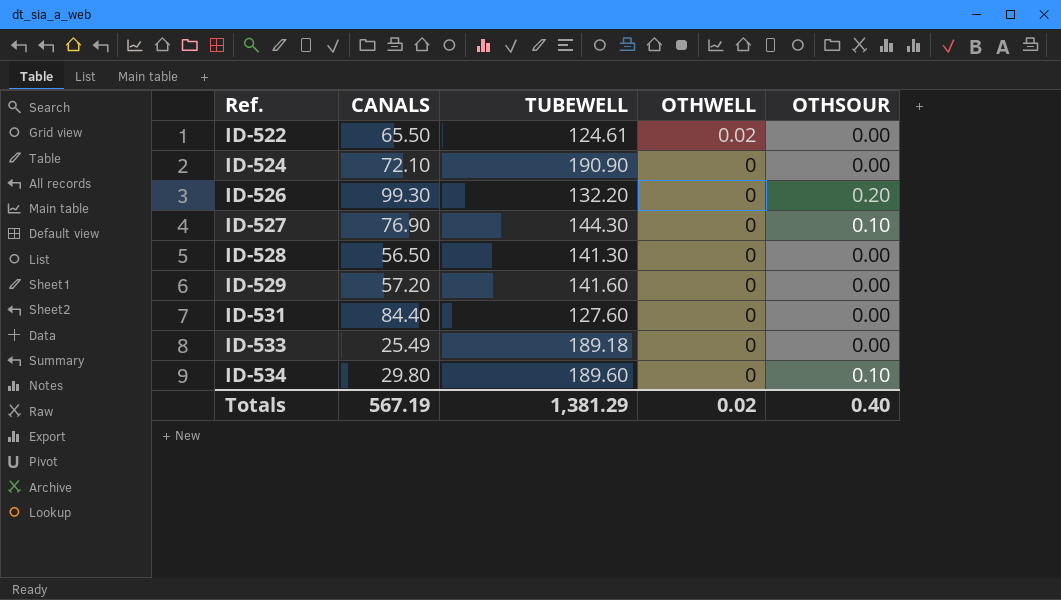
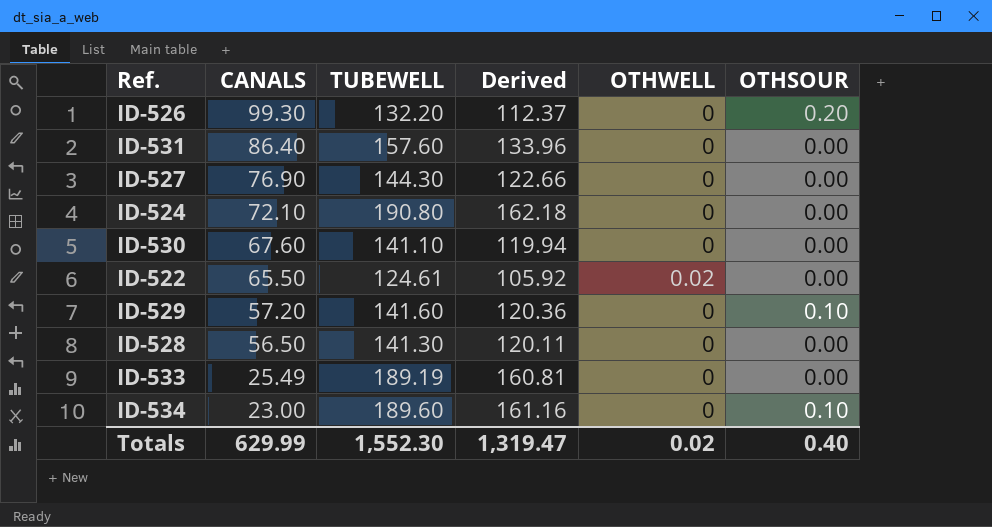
row order: Ref. ascending -> CANALS descending
column Derived | formula: none -> [TUBEWELL] * 0.85
ID-531 | CANALS: 84.40 -> 86.40
ID-531 | TUBEWELL: 127.60 -> 157.60
ID-527 | OTHSOUR: 0.10 -> 0.00
ID-524 | TUBEWELL: 190.90 -> 190.80
row ID-530: none -> 67.60 | 141.10 | 119.94 | 0 | 0.00
ID-529 | OTHSOUR: 0.00 -> 0.10
ID-533 | TUBEWELL: 189.18 -> 189.19
ID-534 | CANALS: 29.80 -> 23.00
Totals | CANALS: 567.19 -> 629.99
Totals | TUBEWELL: 1,381.29 -> 1,552.30

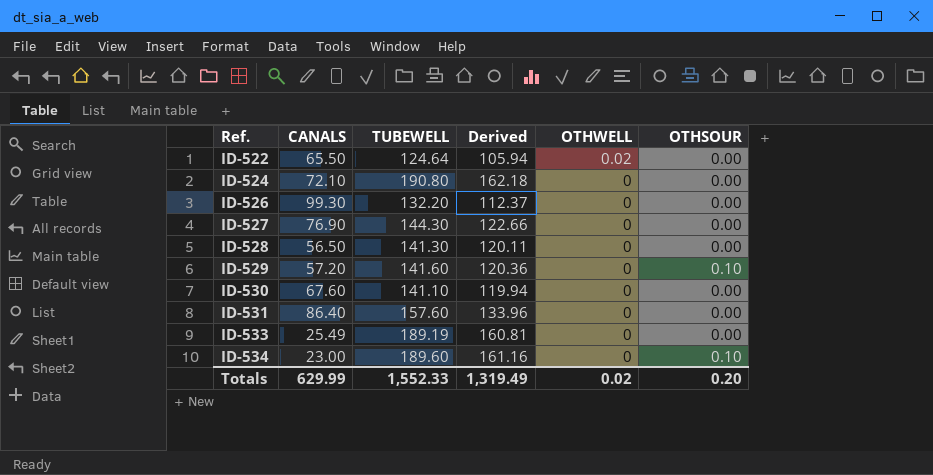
row order: CANALS descending -> Ref. ascending
ID-522 | TUBEWELL: 124.61 -> 124.64
ID-522 | Derived: 105.92 -> 105.94
ID-526 | OTHSOUR: 0.20 -> 0.00
Totals | TUBEWELL: 1,552.30 -> 1,552.33
Totals | Derived: 1,319.47 -> 1,319.49
Totals | OTHSOUR: 0.40 -> 0.20

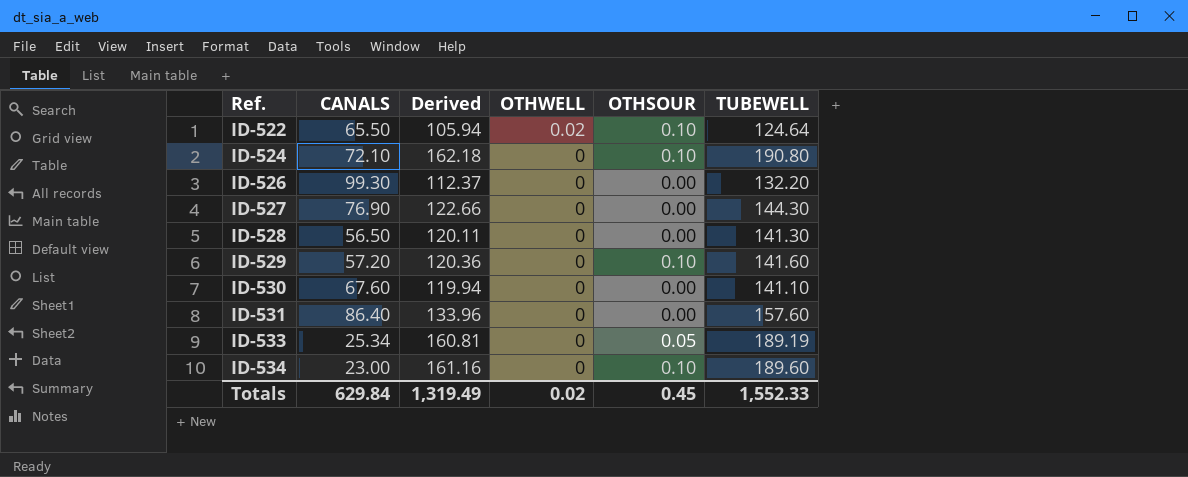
column TUBEWELL | position: 3 -> 6
ID-522 | OTHSOUR: 0.00 -> 0.10
ID-524 | OTHSOUR: 0.00 -> 0.10
ID-533 | CANALS: 25.49 -> 25.34
ID-533 | OTHSOUR: 0.00 -> 0.05
Totals | CANALS: 629.99 -> 629.84
Totals | OTHSOUR: 0.20 -> 0.45

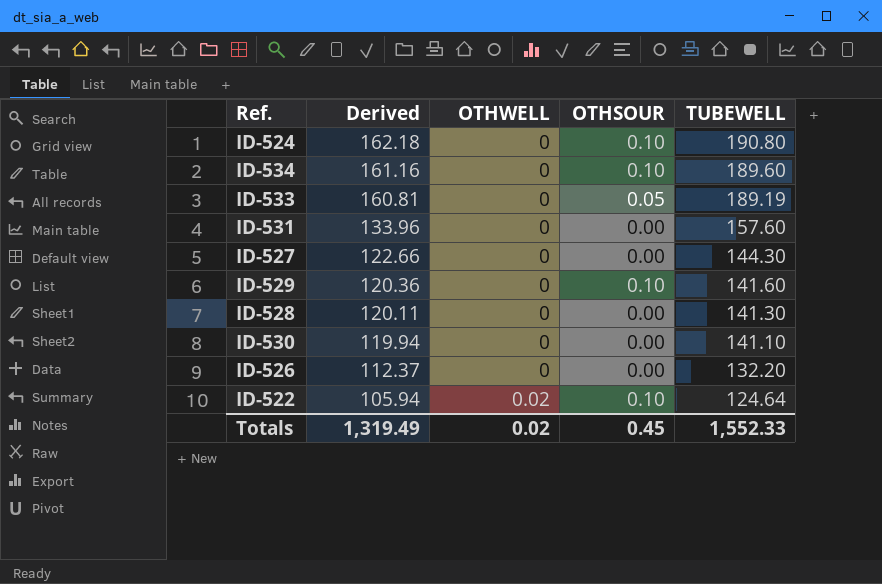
row order: Ref. ascending -> Derived descending
column CANALS | position: 2 -> none

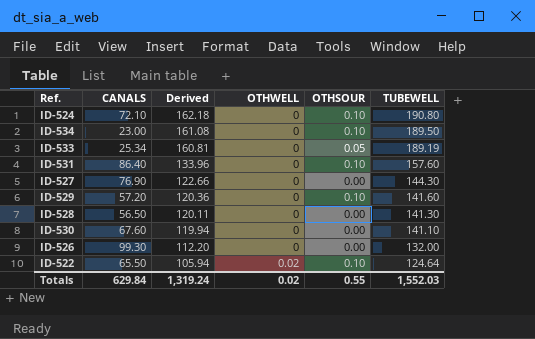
column CANALS | position: none -> 2
ID-534 | Derived: 161.16 -> 161.08
ID-534 | TUBEWELL: 189.60 -> 189.50
ID-531 | OTHSOUR: 0.00 -> 0.10
ID-526 | Derived: 112.37 -> 112.20
ID-526 | TUBEWELL: 132.20 -> 132.00
Totals | Derived: 1,319.49 -> 1,319.24
Totals | OTHSOUR: 0.45 -> 0.55
Totals | TUBEWELL: 1,552.33 -> 1,552.03

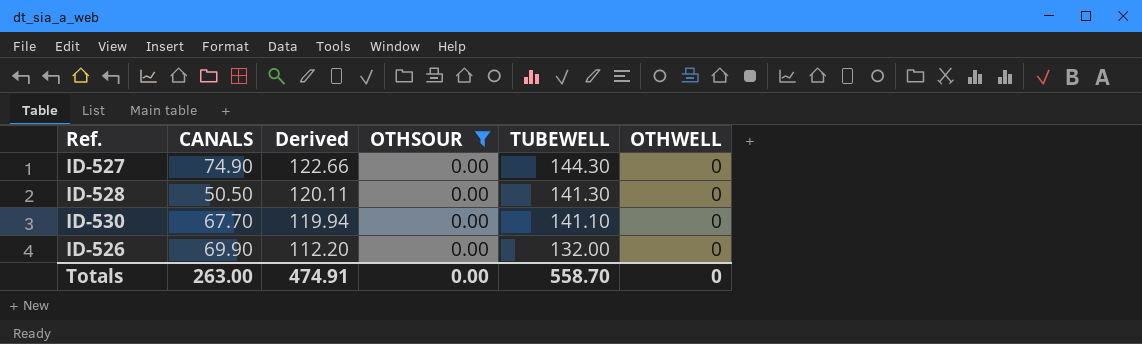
filter: none -> OTHSOUR = 0.00
column OTHWELL | position: 4 -> 6
ID-527 | CANALS: 76.90 -> 74.90
ID-528 | CANALS: 56.50 -> 50.50
ID-530 | CANALS: 67.60 -> 67.70
ID-526 | CANALS: 99.30 -> 69.90
Totals | CANALS: 629.84 -> 263.00
Totals | Derived: 1,319.24 -> 474.91
Totals | OTHSOUR: 0.55 -> 0.00
Totals | TUBEWELL: 1,552.03 -> 558.70
Totals | OTHWELL: 0.02 -> 0

